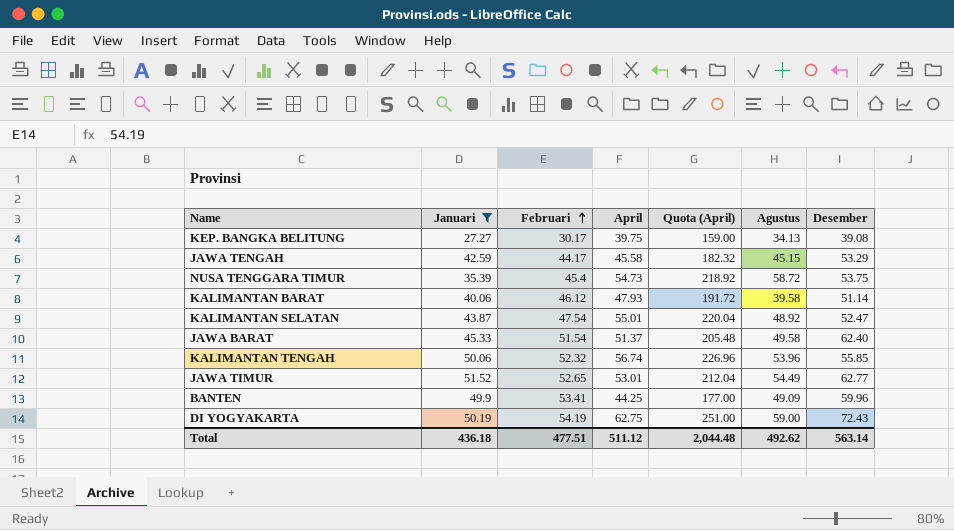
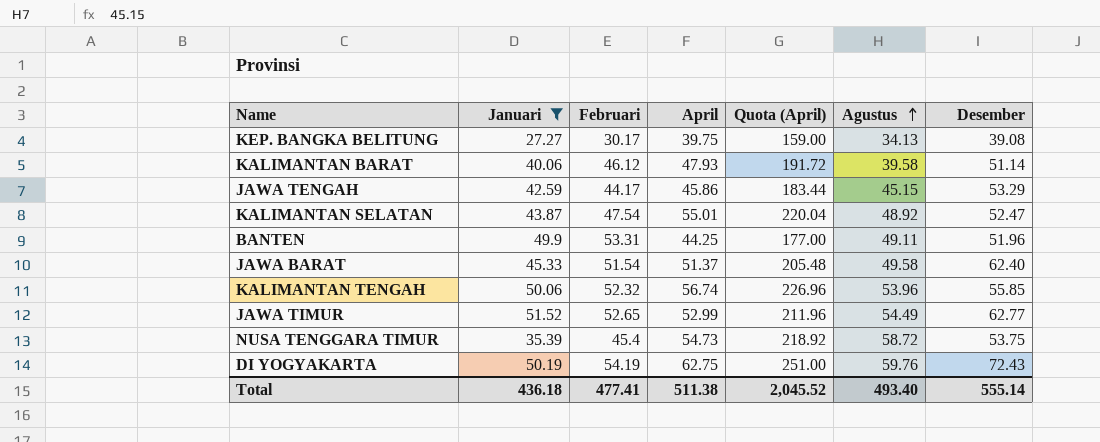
row order: Februari ascending -> Agustus ascending
JAWA TENGAH | April: 45.58 -> 45.86
JAWA TENGAH | Quota (April): 182.32 -> 183.44
BANTEN | Februari: 53.41 -> 53.31
BANTEN | Agustus: 49.09 -> 49.11
BANTEN | Desember: 59.96 -> 51.96
JAWA TIMUR | April: 53.01 -> 52.99
JAWA TIMUR | Quota (April): 212.04 -> 211.96
DI YOGYAKARTA | Agustus: 59.00 -> 59.76
Total | Februari: 477.51 -> 477.41
Total | April: 511.12 -> 511.38
Total | Quota (April): 2,044.48 -> 2,045.52
Total | Agustus: 492.62 -> 493.40
Total | Desember: 563.14 -> 555.14

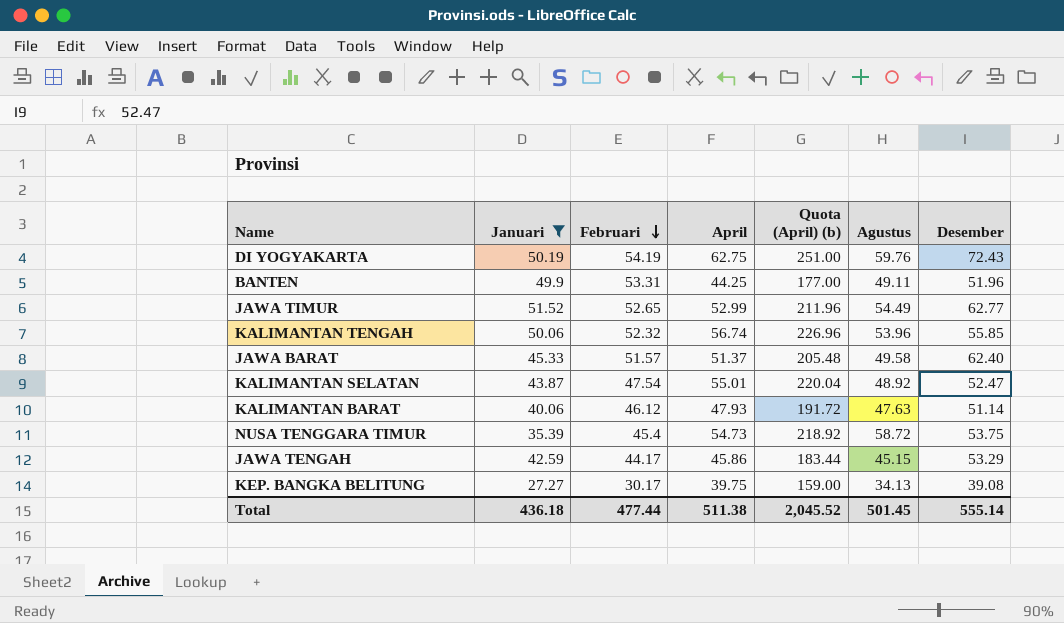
row order: Agustus ascending -> Februari descending
column name: Quota (April) -> Quota (April) (b)
JAWA BARAT | Februari: 51.54 -> 51.57
KALIMANTAN BARAT | Agustus: 39.58 -> 47.63
Total | Februari: 477.41 -> 477.44
Total | Agustus: 493.40 -> 501.45

